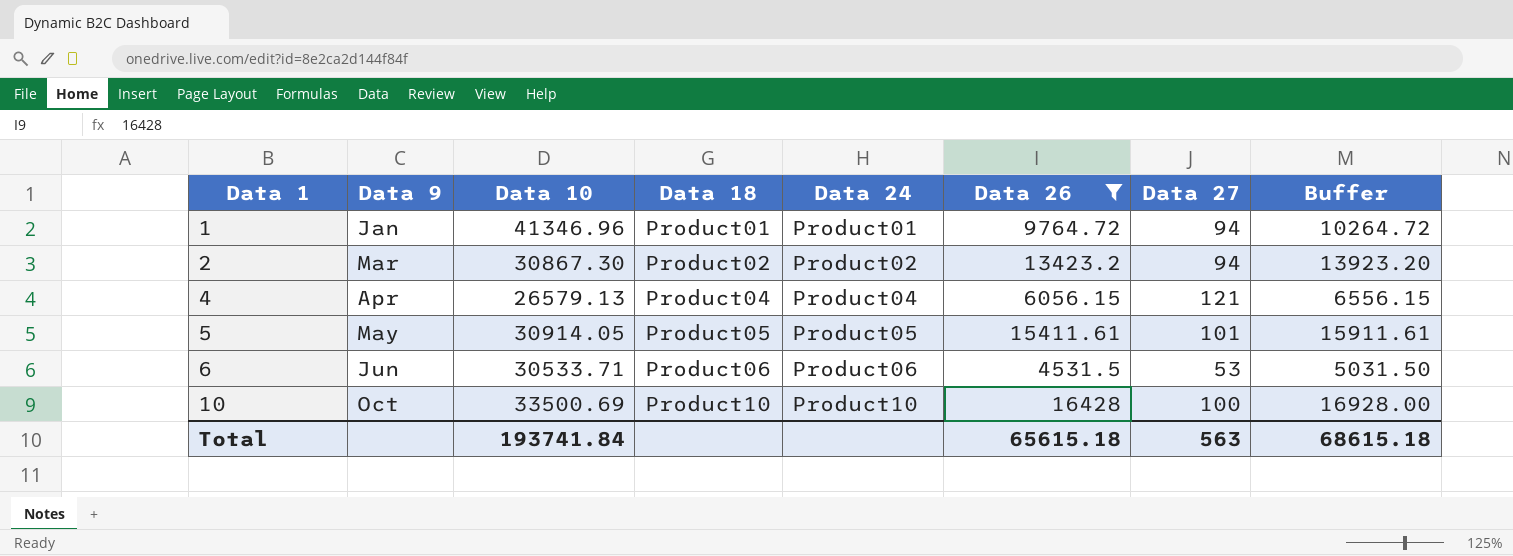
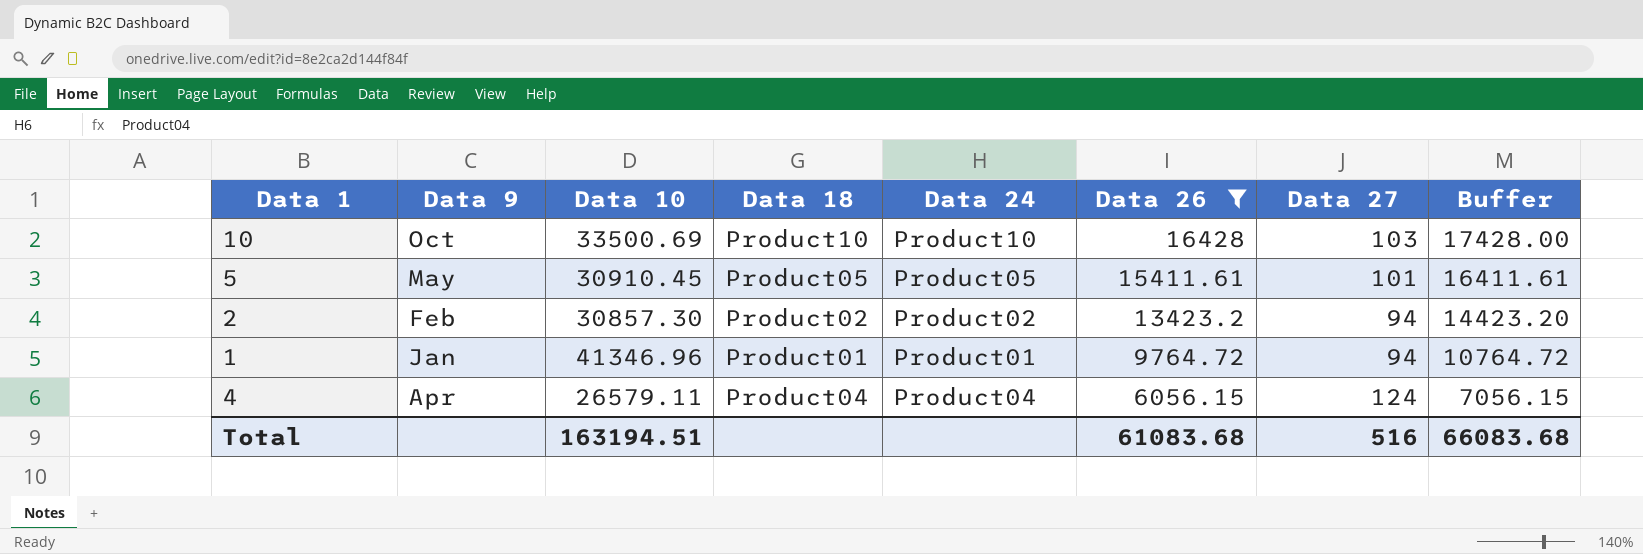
row order: Data 1 ascending -> Data 26 descending
column Buffer | formula: [Data 26] + 500 -> [Data 26] + 1000
row 6: Jun | 30533.71 | Product06 | Product06 | 4531.5 | 53 | 5031.50 -> none
10 | Data 27: 100 -> 103
5 | Data 10: 30914.05 -> 30910.45
2 | Data 9: Mar -> Feb
2 | Data 10: 30867.30 -> 30857.30
4 | Data 10: 26579.13 -> 26579.11
4 | Data 27: 121 -> 124
Total | Data 10: 193741.84 -> 163194.51
Total | Data 26: 65615.18 -> 61083.68
Total | Data 27: 563 -> 516
Total | Buffer: 68615.18 -> 66083.68

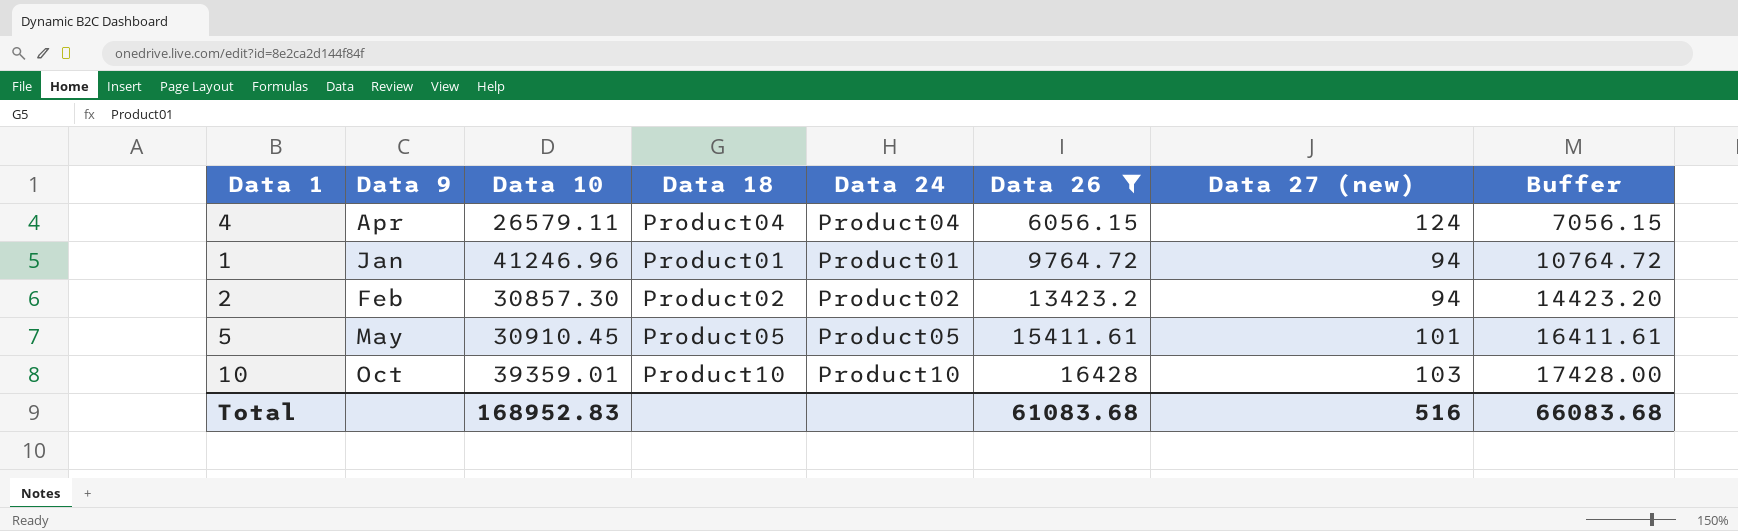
row order: Data 26 descending -> Data 26 ascending
column name: Data 27 -> Data 27 (new)
1 | Data 10: 41346.96 -> 41246.96
10 | Data 10: 33500.69 -> 39359.01
Total | Data 10: 163194.51 -> 168952.83

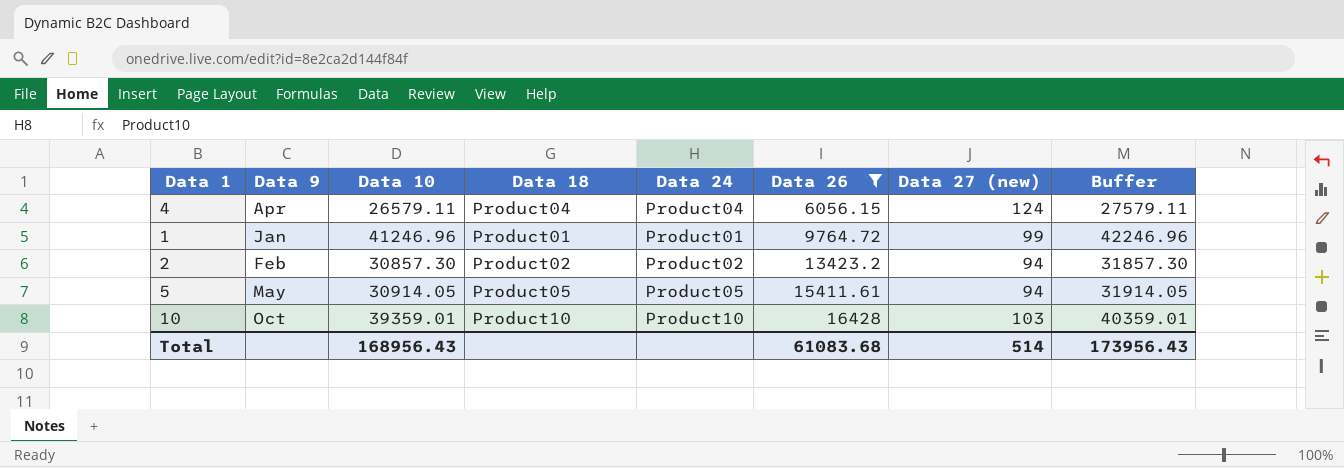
column Buffer | formula: [Data 26] + 1000 -> [Data 10] + 1000
1 | Data 27 (new): 94 -> 99
5 | Data 10: 30910.45 -> 30914.05
5 | Data 27 (new): 101 -> 94
Total | Data 10: 168952.83 -> 168956.43
Total | Data 27 (new): 516 -> 514
Total | Buffer: 66083.68 -> 173956.43

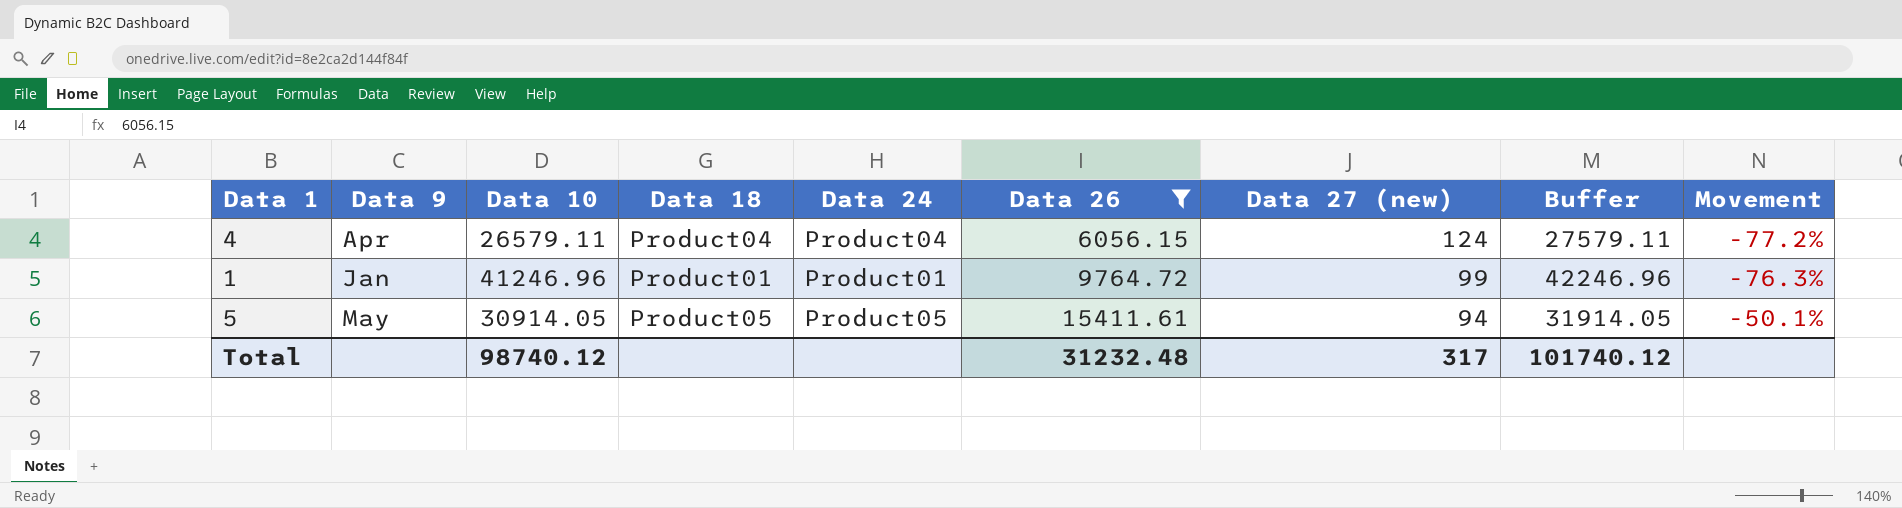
column Movement | formula: none -> ([Data 26] - [Data 10]) / [Data 10]
row 2: Feb | 30857.30 | Product02 | Product02 | 13423.2 | 94 | 31857.30 -> none
row 10: Oct | 39359.01 | Product10 | Product10 | 16428 | 103 | 40359.01 -> none
Total | Data 10: 168956.43 -> 98740.12
Total | Data 26: 61083.68 -> 31232.48
Total | Data 27 (new): 514 -> 317
Total | Buffer: 173956.43 -> 101740.12

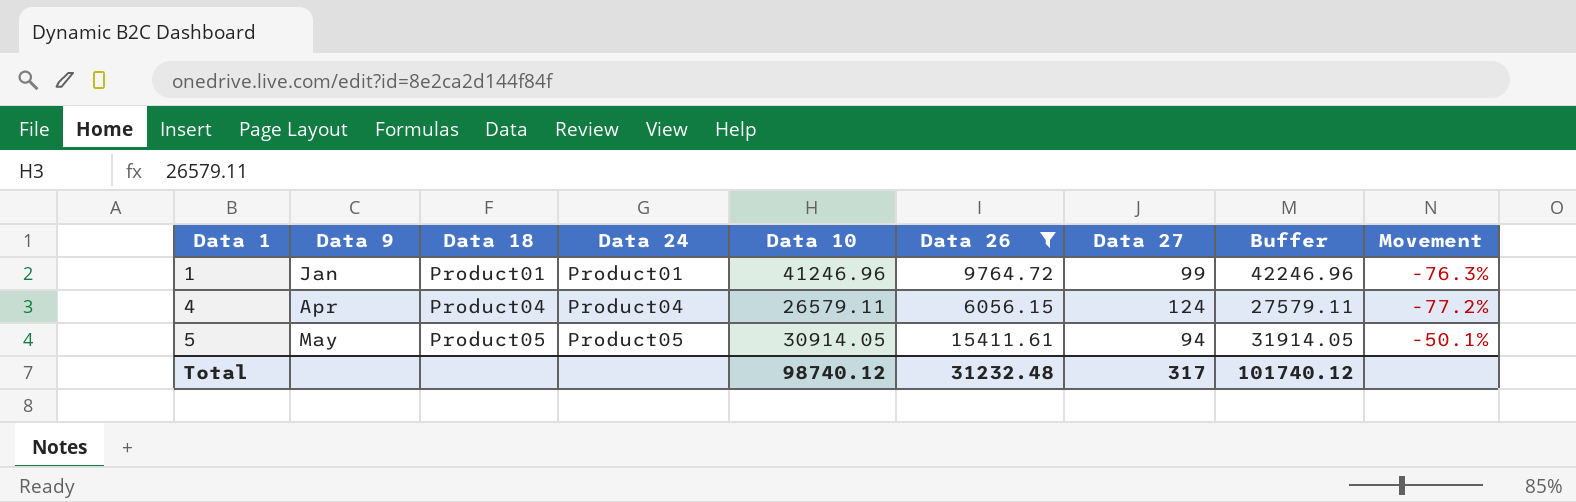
row order: Data 26 ascending -> Data 1 ascending
column Data 10 | position: 3 -> 5
column name: Data 27 (new) -> Data 27

